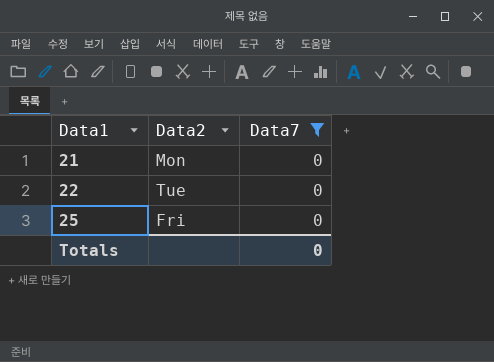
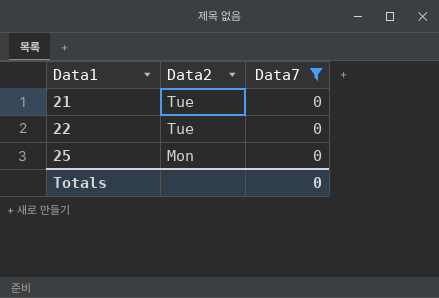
21 | Data2: Mon -> Tue
25 | Data2: Fri -> Mon

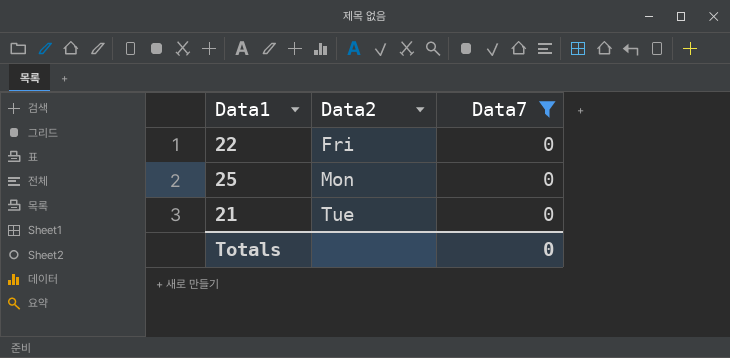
row order: Data1 ascending -> Data2 ascending
22 | Data2: Tue -> Fri

